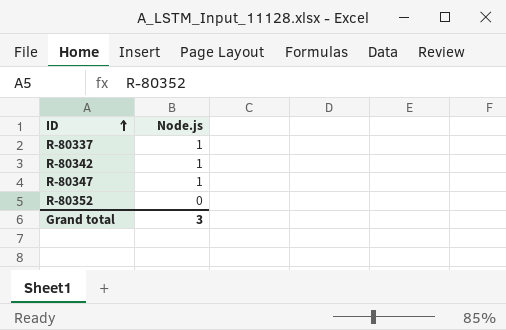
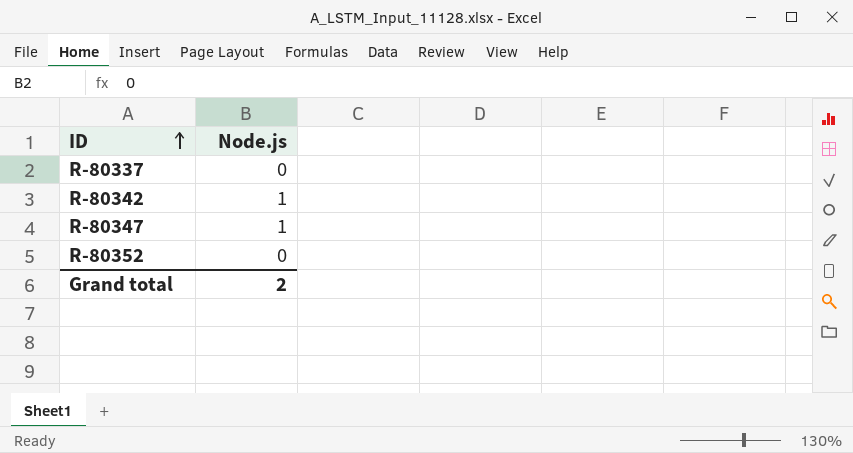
R-80337 | Node.js: 1 -> 0
Grand total | Node.js: 3 -> 2

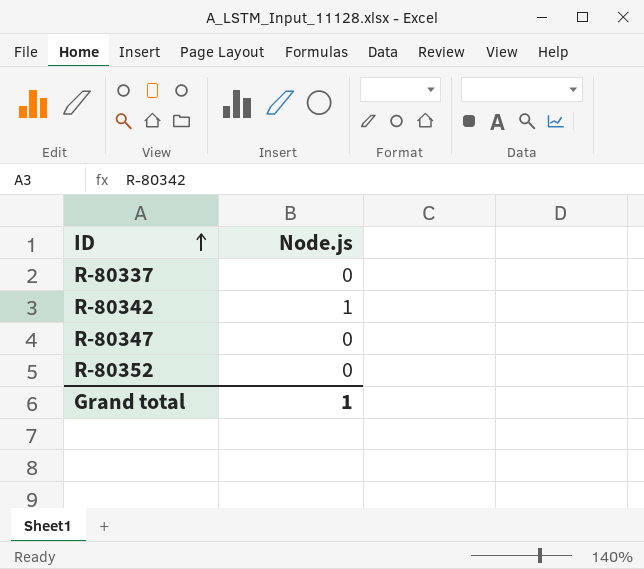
R-80347 | Node.js: 1 -> 0
Grand total | Node.js: 2 -> 1

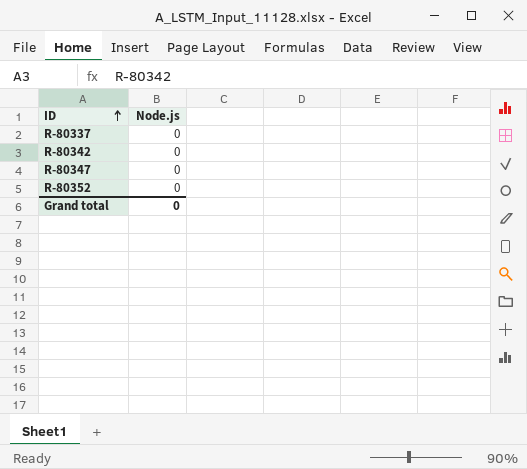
R-80342 | Node.js: 1 -> 0
Grand total | Node.js: 1 -> 0

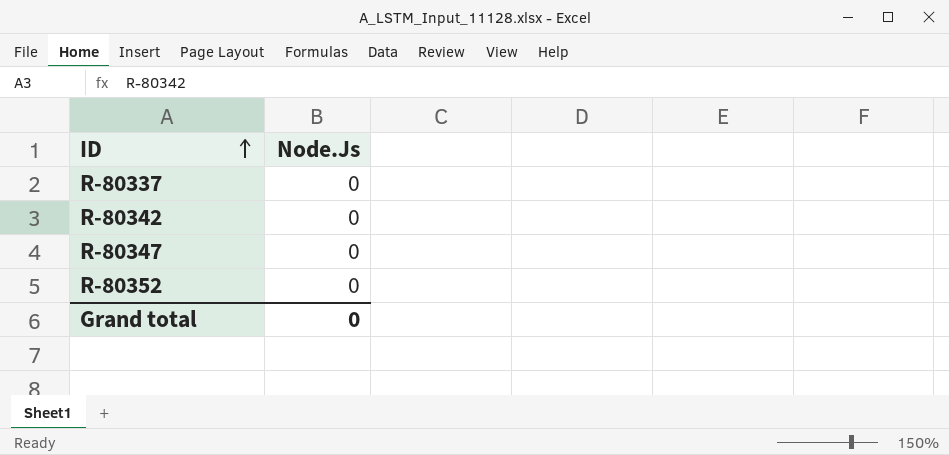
column name: Node.js -> Node.Js

